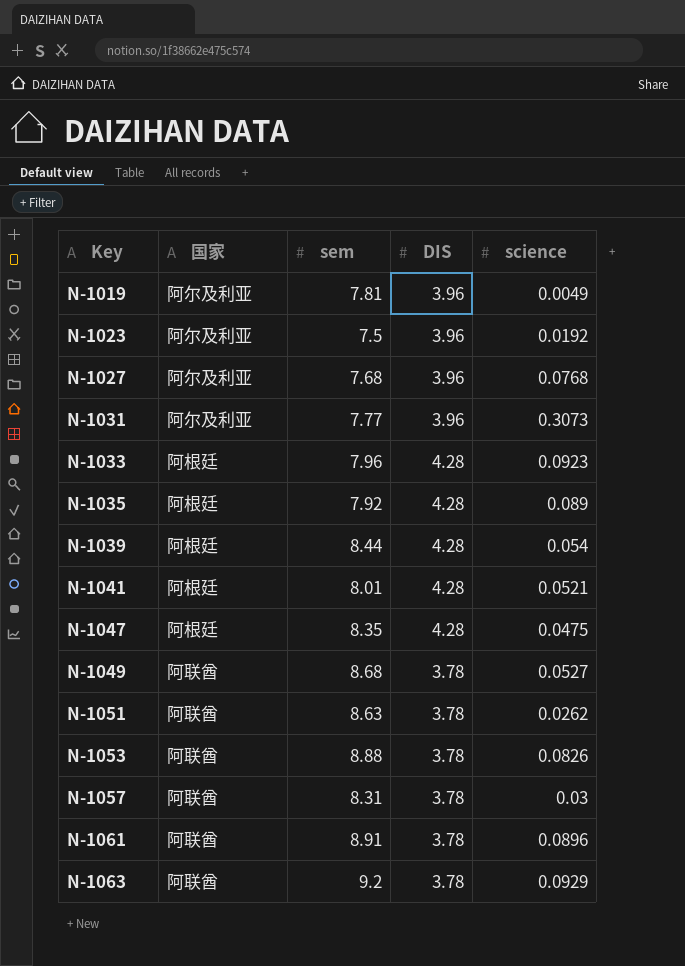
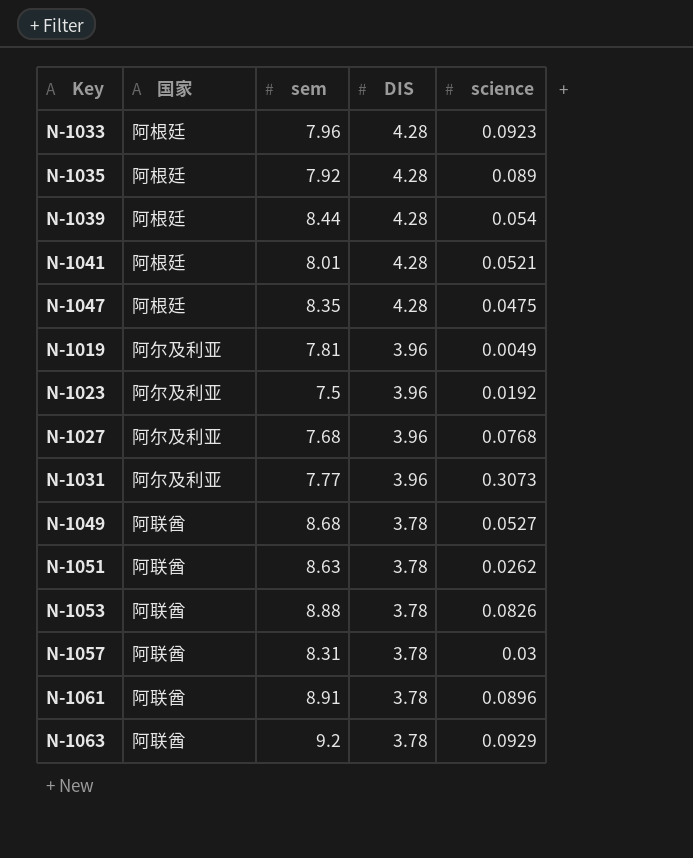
row order: Key ascending -> DIS descending

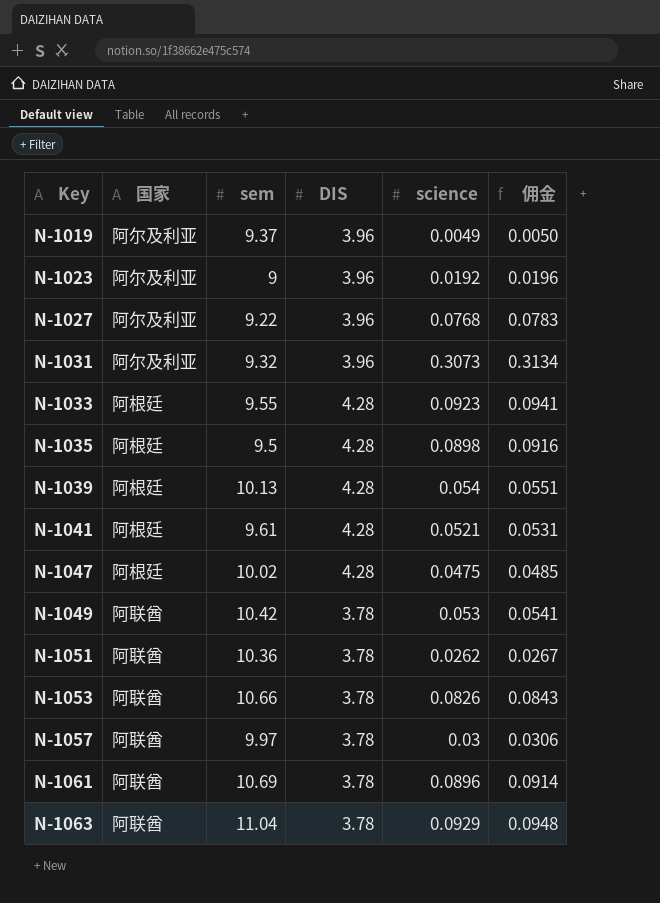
row order: DIS descending -> Key ascending
column 佣金 | formula: none -> [science] * 1.02
N-1019 | sem: 7.81 -> 9.37
N-1023 | sem: 7.5 -> 9
N-1027 | sem: 7.68 -> 9.22
N-1031 | sem: 7.77 -> 9.32
N-1033 | sem: 7.96 -> 9.55
N-1035 | sem: 7.92 -> 9.5
N-1035 | science: 0.089 -> 0.0898
N-1039 | sem: 8.44 -> 10.13
N-1041 | sem: 8.01 -> 9.61
N-1047 | sem: 8.35 -> 10.02
N-1049 | sem: 8.68 -> 10.42
N-1049 | science: 0.0527 -> 0.053
N-1051 | sem: 8.63 -> 10.36
N-1053 | sem: 8.88 -> 10.66
N-1057 | sem: 8.31 -> 9.97
N-1061 | sem: 8.91 -> 10.69
N-1063 | sem: 9.2 -> 11.04

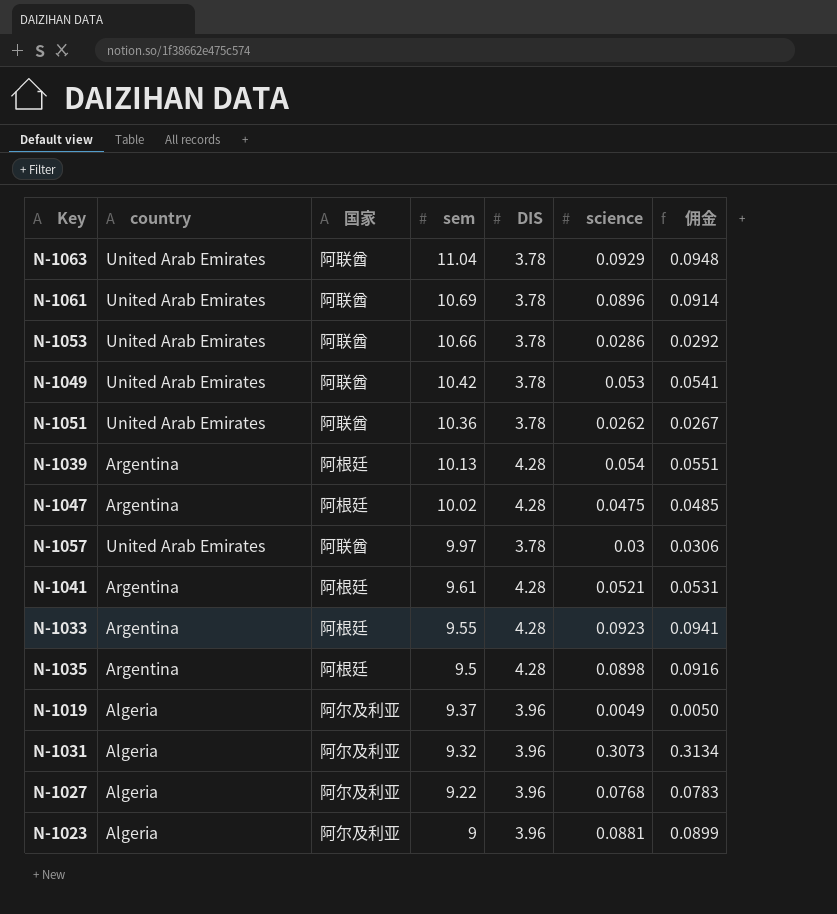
row order: Key ascending -> sem descending
column country | position: none -> 2
N-1053 | science: 0.0826 -> 0.0286
N-1053 | 佣金: 0.0843 -> 0.0292
N-1023 | science: 0.0192 -> 0.0881
N-1023 | 佣金: 0.0196 -> 0.0899

